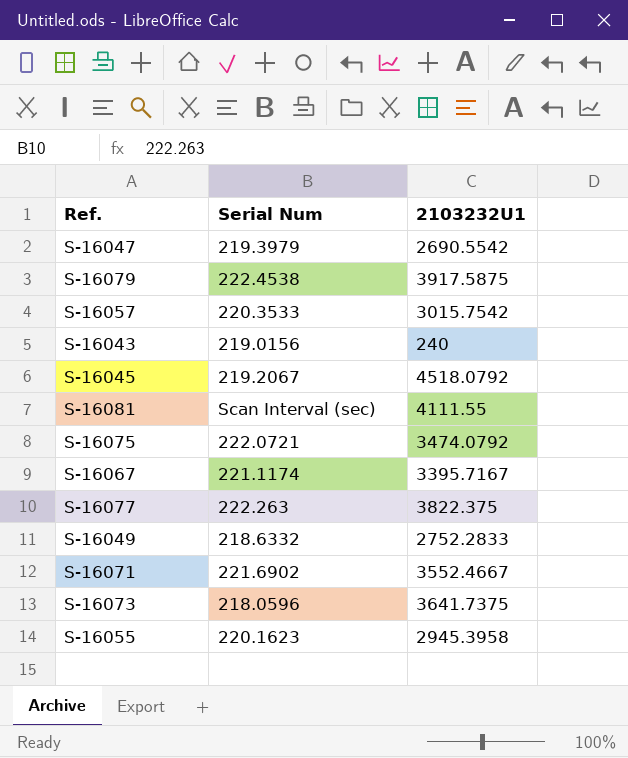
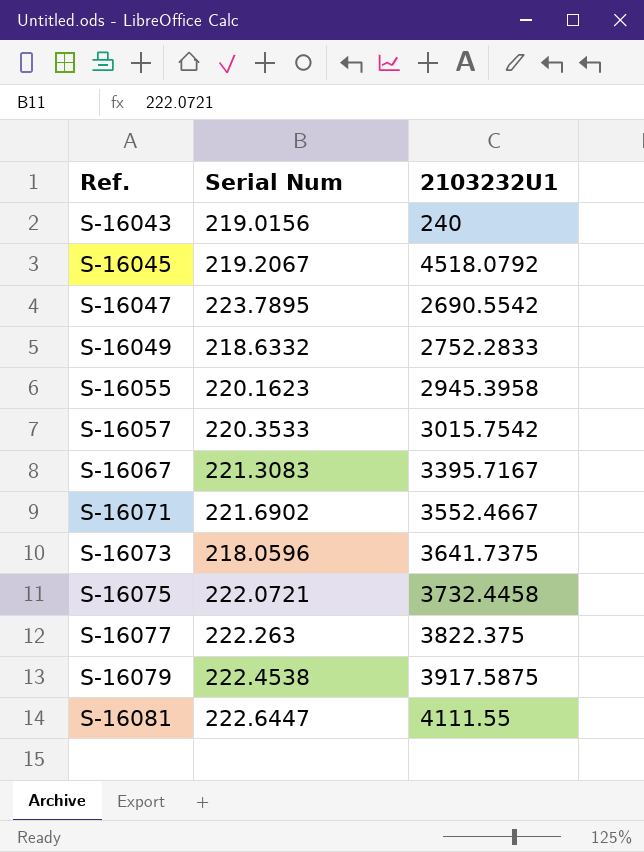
row order: none -> Ref. ascending
S-16047 | Serial Num: 219.3979 -> 223.7895
S-16067 | Serial Num: 221.1174 -> 221.3083
S-16075 | 2103232U1: 3474.0792 -> 3732.4458
S-16081 | Serial Num: Scan Interval (sec) -> 222.6447

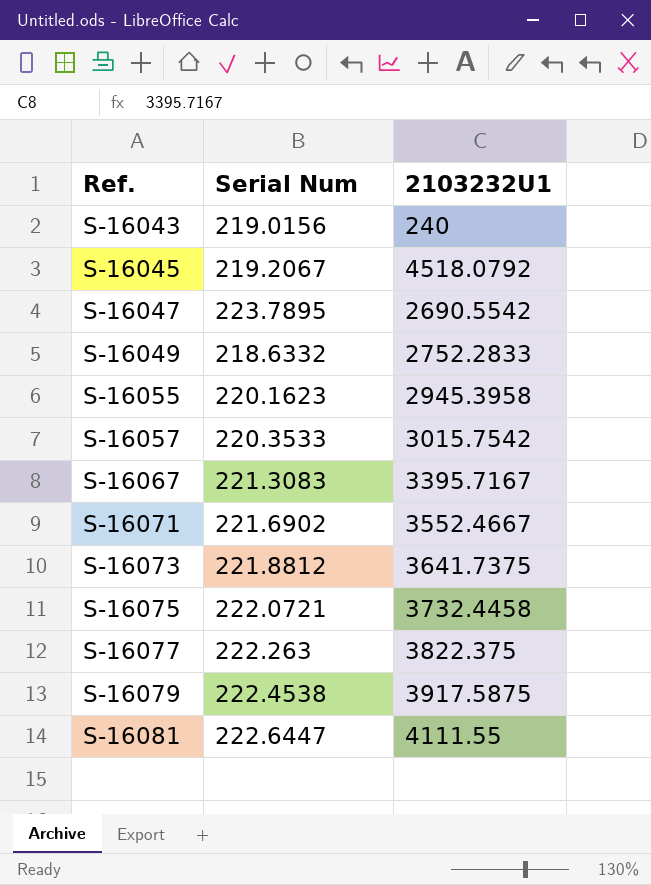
S-16073 | Serial Num: 218.0596 -> 221.8812

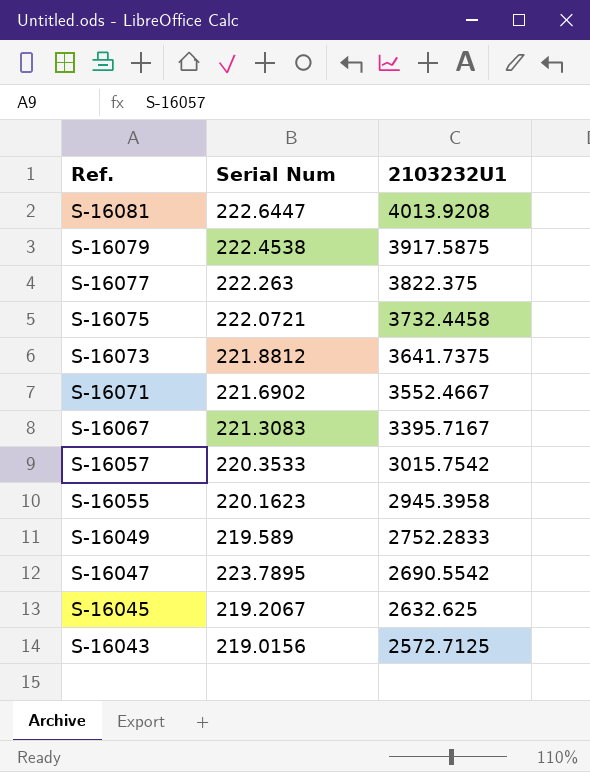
row order: Ref. ascending -> Ref. descending
S-16081 | 2103232U1: 4111.55 -> 4013.9208
S-16049 | Serial Num: 218.6332 -> 219.589
S-16045 | 2103232U1: 4518.0792 -> 2632.625
S-16043 | 2103232U1: 240 -> 2572.7125

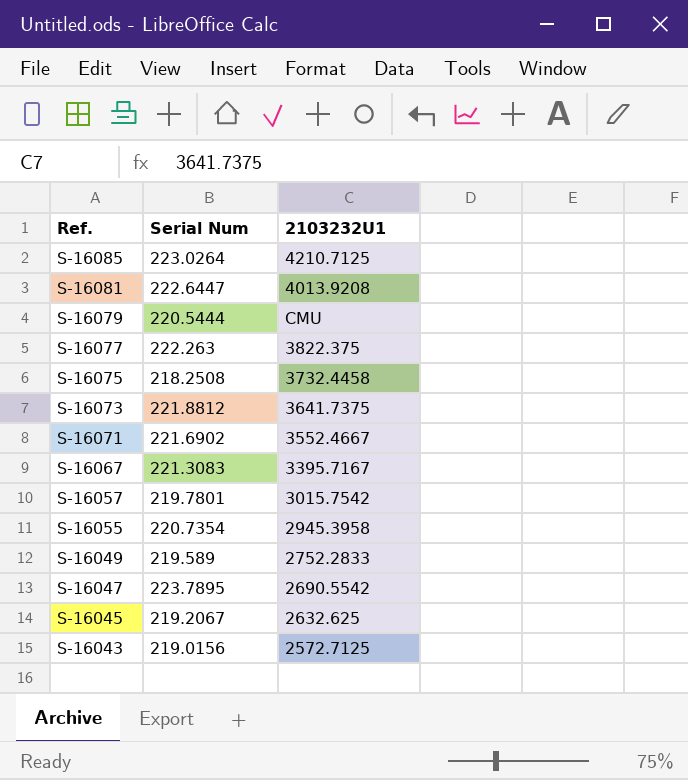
row S-16085: none -> 223.0264 | 4210.7125
S-16079 | Serial Num: 222.4538 -> 220.5444
S-16079 | 2103232U1: 3917.5875 -> CMU
S-16075 | Serial Num: 222.0721 -> 218.2508
S-16057 | Serial Num: 220.3533 -> 219.7801
S-16055 | Serial Num: 220.1623 -> 220.7354

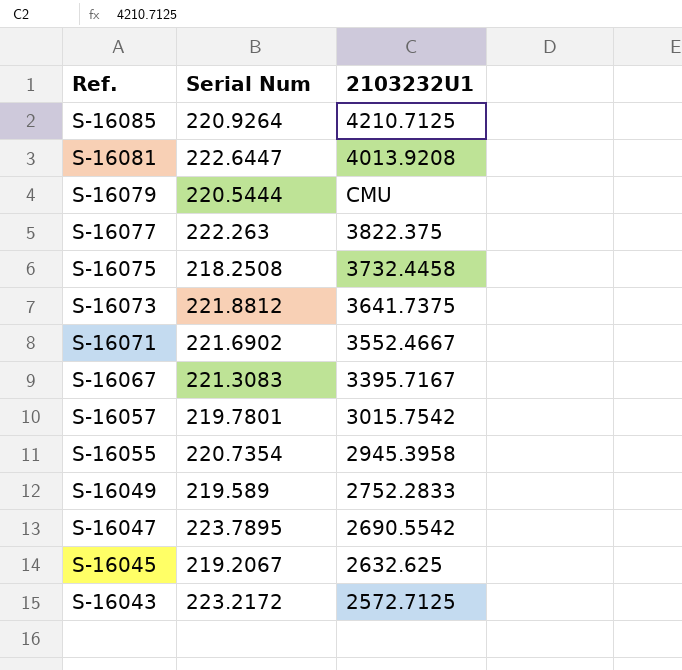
S-16085 | Serial Num: 223.0264 -> 220.9264
S-16043 | Serial Num: 219.0156 -> 223.2172

